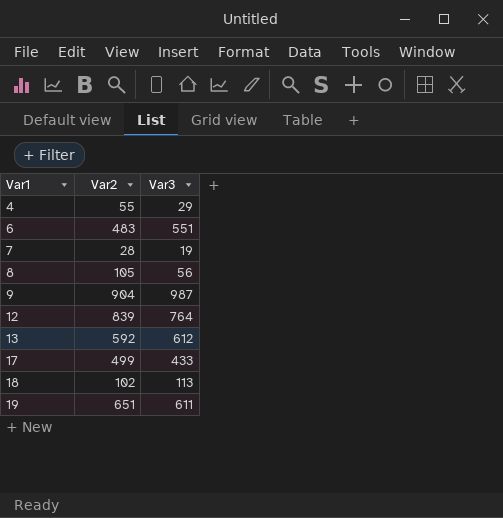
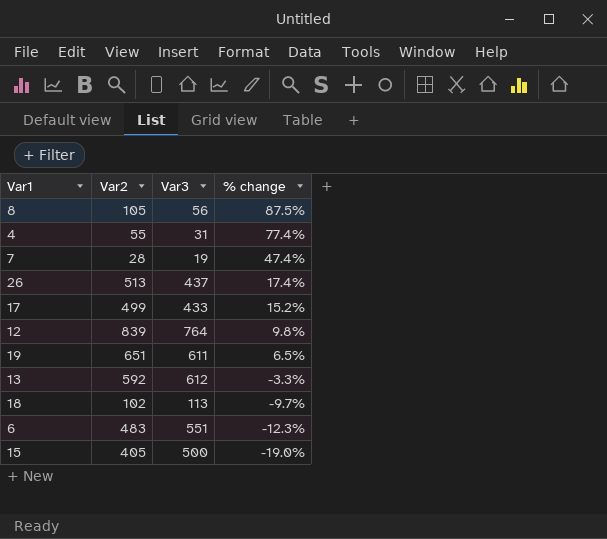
row order: Var1 ascending -> % change descending
column % change | formula: none -> ([Var2] - [Var3]) / [Var3]
row 9: 904 | 987 -> none
4 | Var3: 29 -> 31
row 26: none -> 513 | 437 | 17.4%
row 15: none -> 405 | 500 | -19.0%

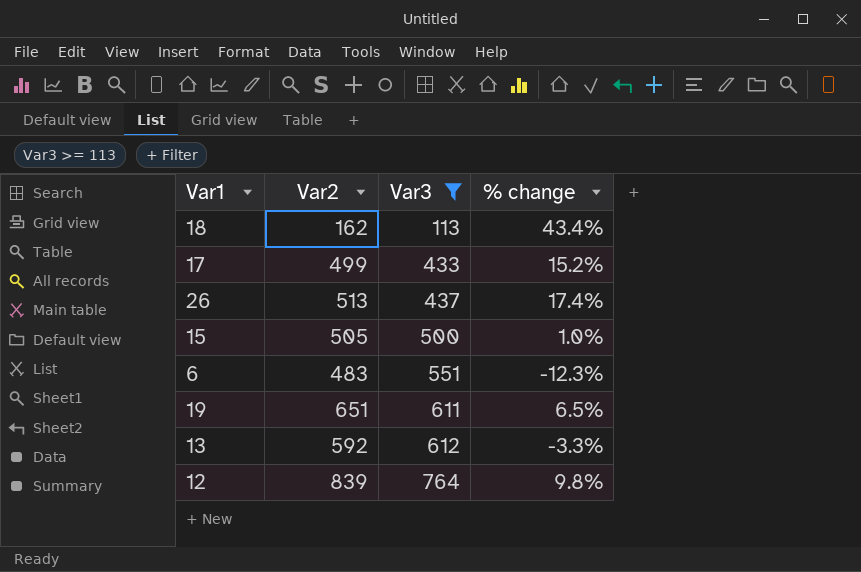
filter: none -> Var3 >= 113
row order: % change descending -> Var3 ascending
18 | Var2: 102 -> 162
18 | % change: -9.7% -> 43.4%
15 | Var2: 405 -> 505
15 | % change: -19.0% -> 1.0%

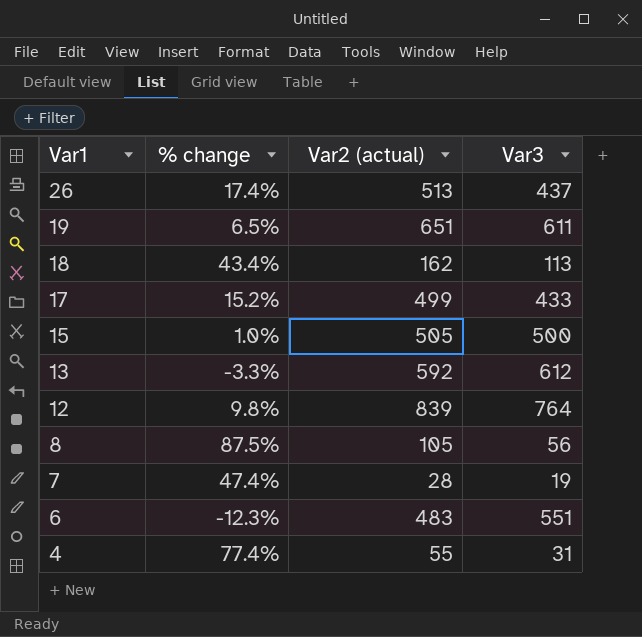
filter: Var3 >= 113 -> none
row order: Var3 ascending -> Var1 descending
column % change | position: 4 -> 2
column name: Var2 -> Var2 (actual)

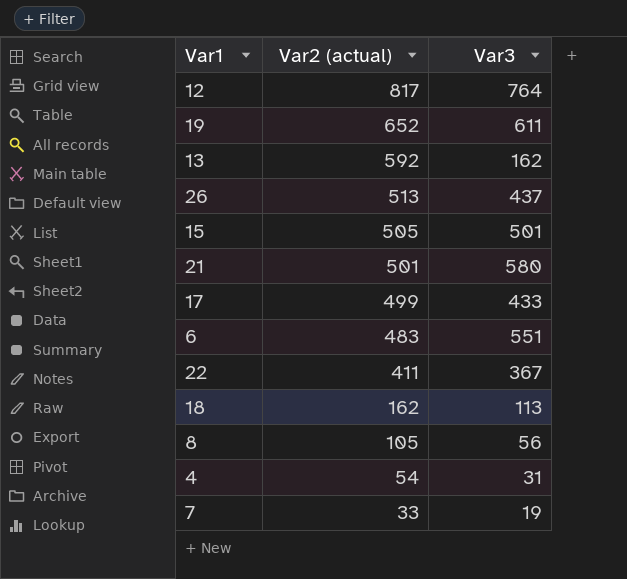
row order: Var1 descending -> Var2 (actual) descending
column % change | formula: ([Var2 (actual)] - [Var3]) / [Var3] -> none
12 | Var2 (actual): 839 -> 817
19 | Var2 (actual): 651 -> 652
13 | Var3: 612 -> 162
15 | Var3: 500 -> 501
row 21: none -> 501 | 580
row 22: none -> 411 | 367
4 | Var2 (actual): 55 -> 54
7 | Var2 (actual): 28 -> 33

